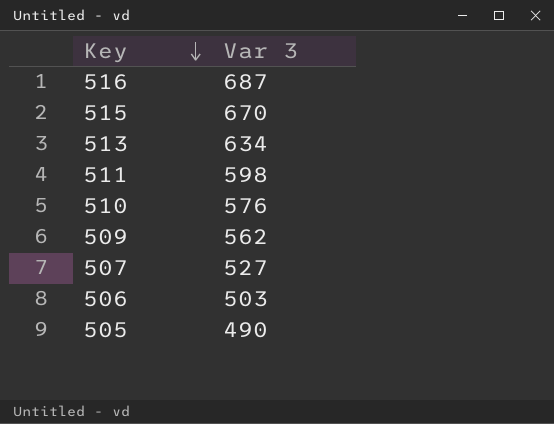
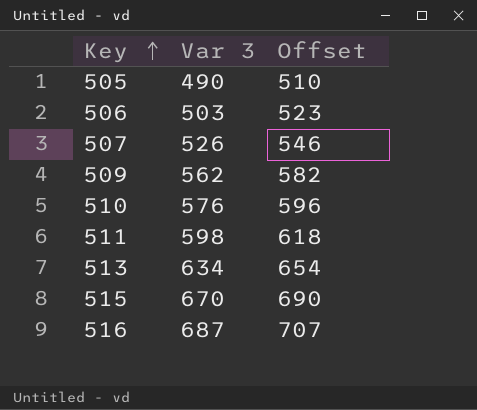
row order: Key descending -> Key ascending
column Offset | formula: none -> [Var 3] + 20
507 | Var 3: 527 -> 526

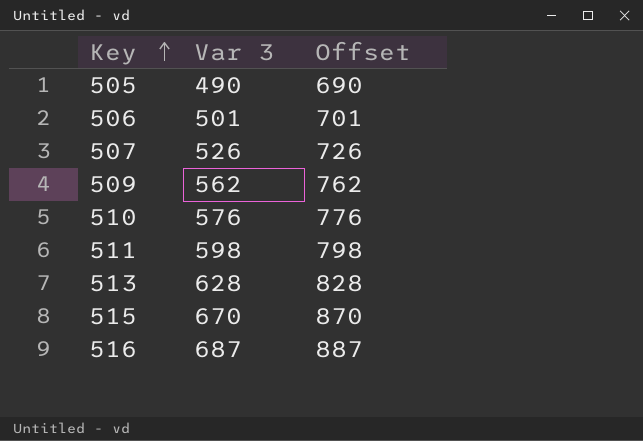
column Offset | formula: [Var 3] + 20 -> [Var 3] + 200
506 | Var 3: 503 -> 501
513 | Var 3: 634 -> 628

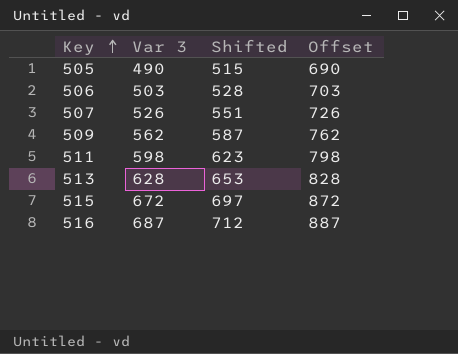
column Shifted | formula: none -> [Var 3] + 25
row 510: 576 | 776 -> none
506 | Var 3: 501 -> 503
506 | Offset: 701 -> 703
515 | Var 3: 670 -> 672
515 | Offset: 870 -> 872

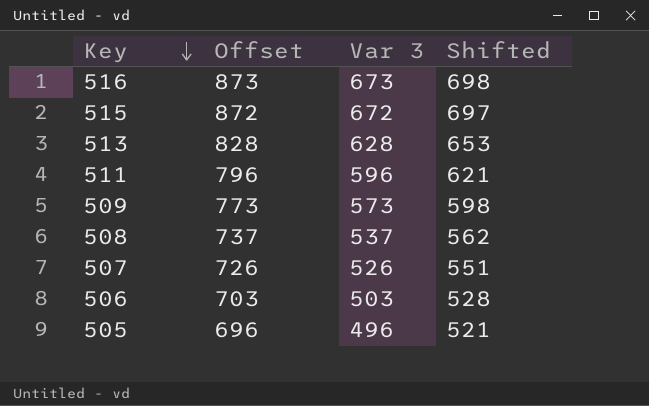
row order: Key ascending -> Key descending
column Offset | position: 4 -> 2
516 | Offset: 887 -> 873
516 | Var 3: 687 -> 673
516 | Shifted: 712 -> 698
511 | Offset: 798 -> 796
511 | Var 3: 598 -> 596
511 | Shifted: 623 -> 621
509 | Offset: 762 -> 773
509 | Var 3: 562 -> 573
509 | Shifted: 587 -> 598
row 508: none -> 737 | 537 | 562
505 | Offset: 690 -> 696
505 | Var 3: 490 -> 496
505 | Shifted: 515 -> 521

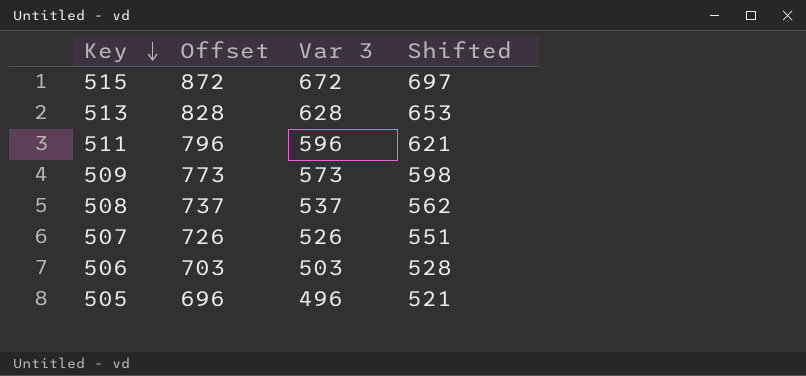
row 516: 873 | 673 | 698 -> none

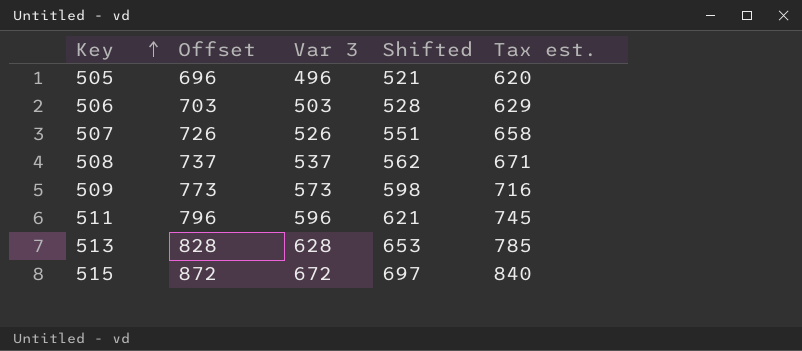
row order: Key descending -> Key ascending
column Tax est. | formula: none -> [Var 3] * 1.25

